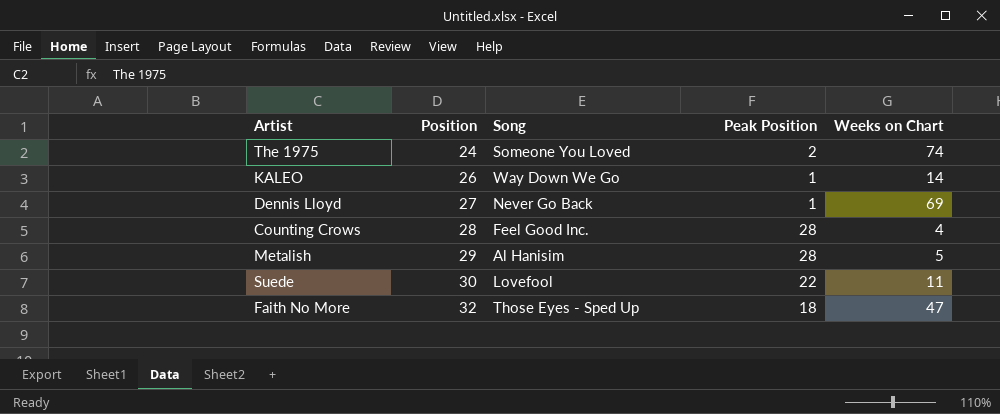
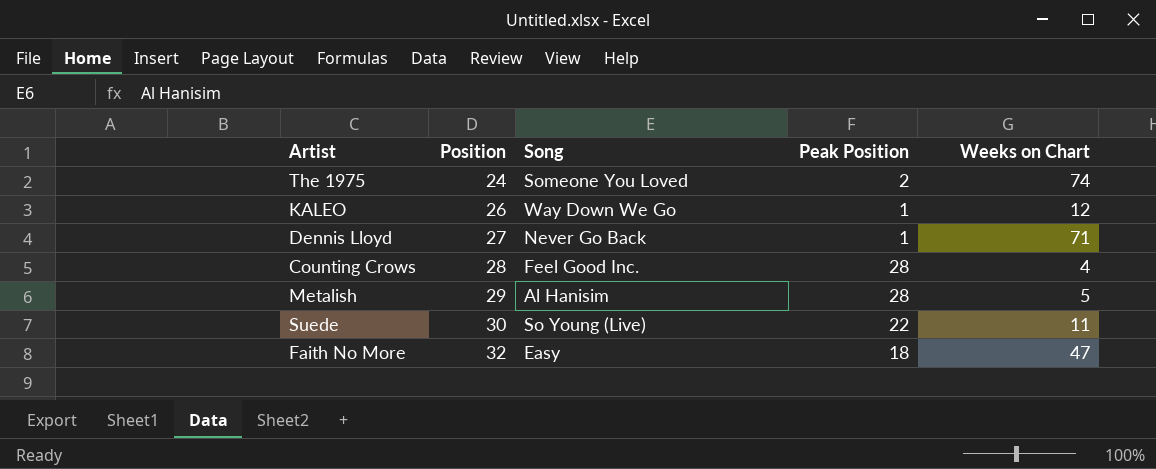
KALEO | Weeks on Chart: 14 -> 12
Dennis Lloyd | Weeks on Chart: 69 -> 71
Suede | Song: Lovefool -> So Young (Live)
Faith No More | Song: Those Eyes - Sped Up -> Easy

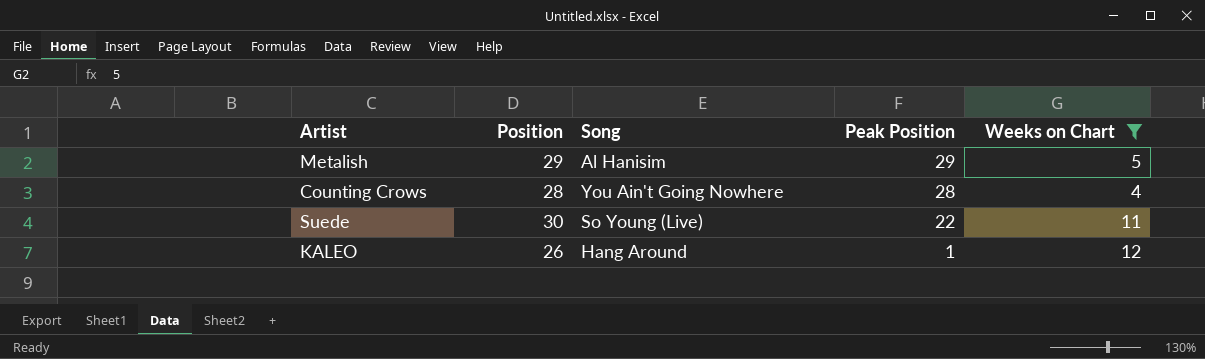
filter: none -> Weeks on Chart <= 12
row order: Position ascending -> Peak Position descending
Metalish | Peak Position: 28 -> 29
Counting Crows | Song: Feel Good Inc. -> You Ain't Going Nowhere
KALEO | Song: Way Down We Go -> Hang Around

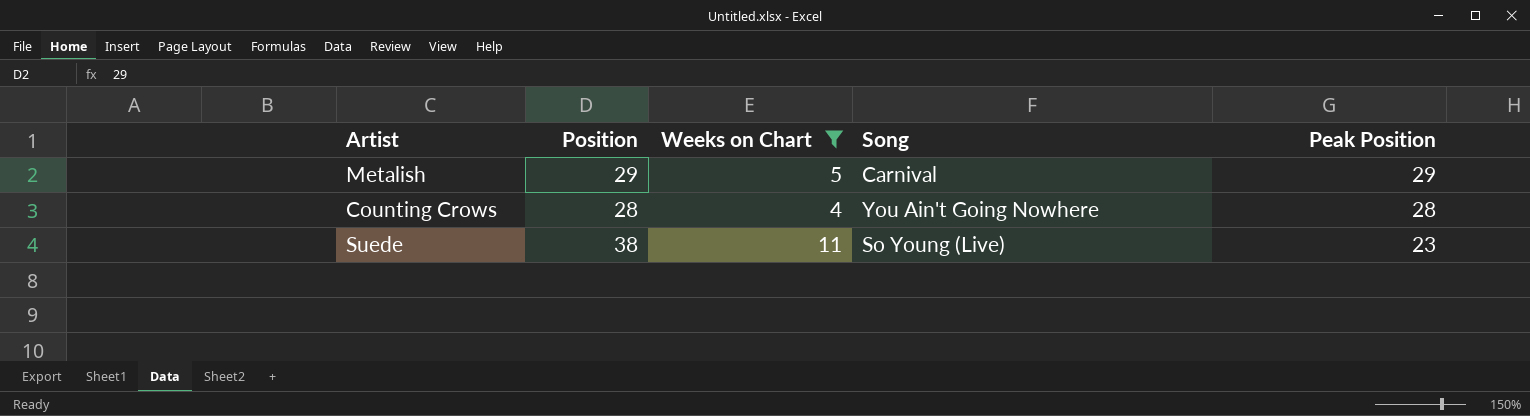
column Weeks on Chart | position: 5 -> 3
row KALEO: 26 | Hang Around | 1 | 12 -> none
Metalish | Song: Al Hanisim -> Carnival
Suede | Position: 30 -> 38
Suede | Peak Position: 22 -> 23

